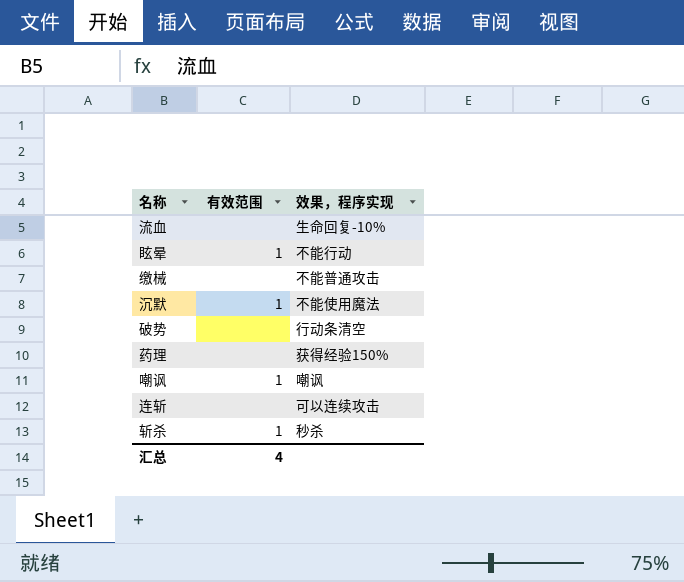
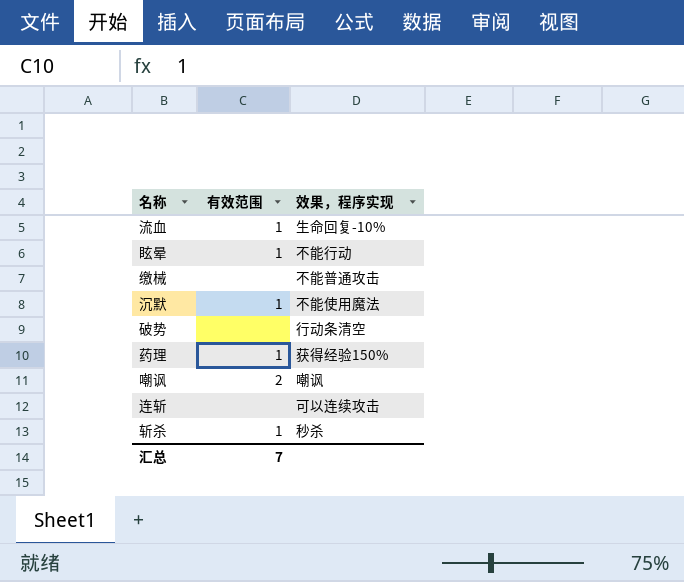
流血 | 有效范围: none -> 1
药理 | 有效范围: none -> 1
嘲讽 | 有效范围: 1 -> 2
汇总 | 有效范围: 4 -> 7

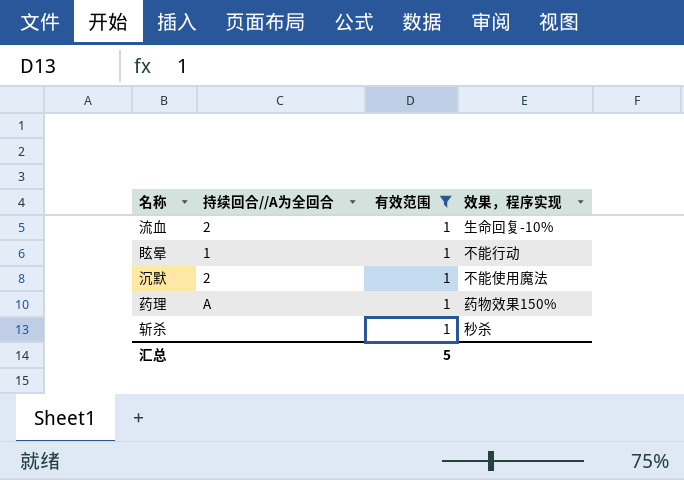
filter: none -> 有效范围 = 1
column 持续回合//A为全回合 | position: none -> 2
药理 | 效果，程序实现: 获得经验150% -> 药物效果150%
汇总 | 有效范围: 7 -> 5

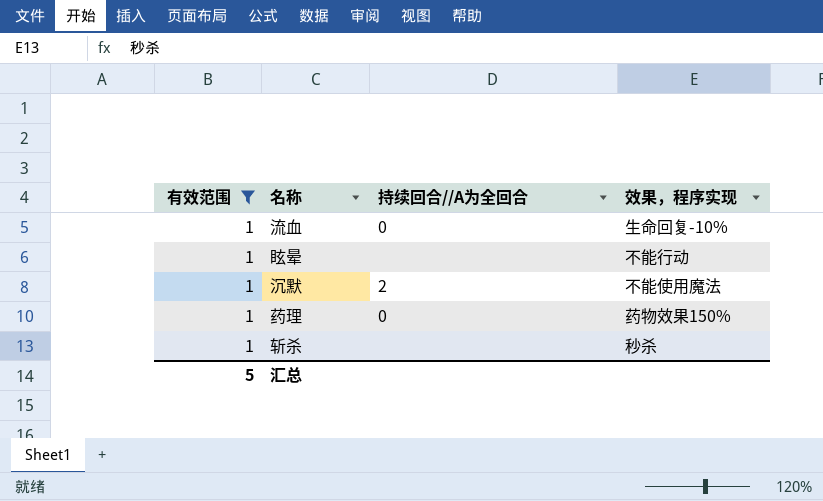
column 有效范围 | position: 3 -> 1
流血 | 持续回合//A为全回合: 2 -> 0
眩晕 | 持续回合//A为全回合: 1 -> none
药理 | 持续回合//A为全回合: A -> 0

